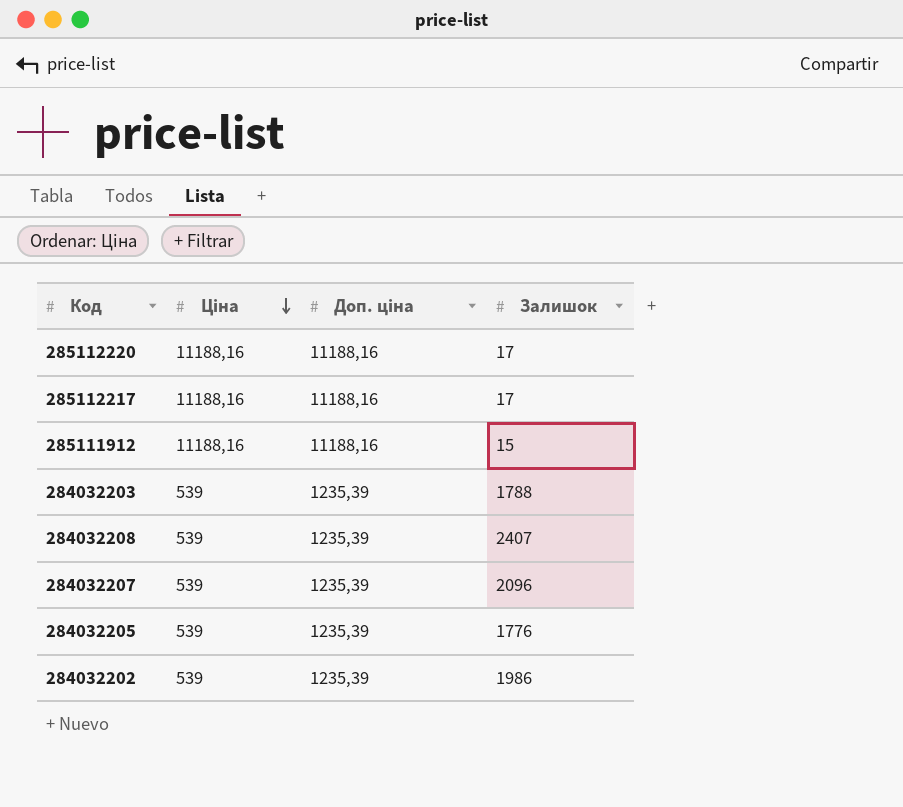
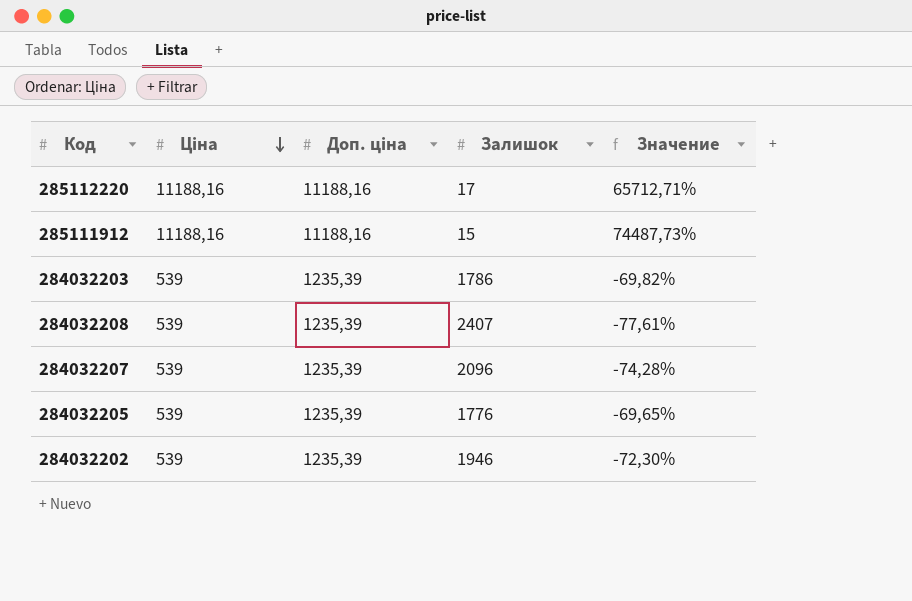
column Значение | formula: none -> ([Ціна] - [Залишок]) / [Залишок]
row 285112217: 11188,16 | 11188,16 | 17 -> none
284032203 | Залишок: 1788 -> 1786
284032202 | Залишок: 1986 -> 1946

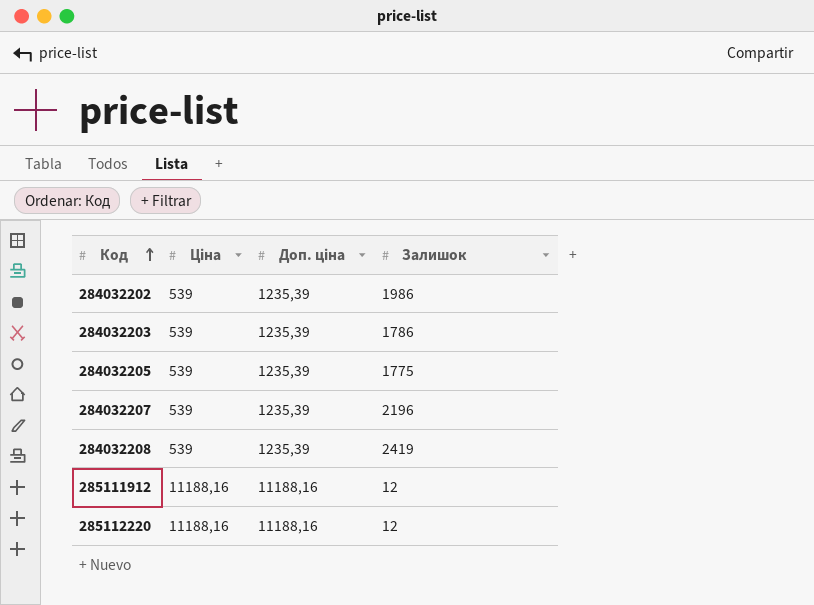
row order: Ціна descending -> Код ascending
column Значение | formula: ([Ціна] - [Залишок]) / [Залишок] -> none
284032202 | Залишок: 1946 -> 1986
284032205 | Залишок: 1776 -> 1775
284032207 | Залишок: 2096 -> 2196
284032208 | Залишок: 2407 -> 2419
285111912 | Залишок: 15 -> 12
285112220 | Залишок: 17 -> 12

